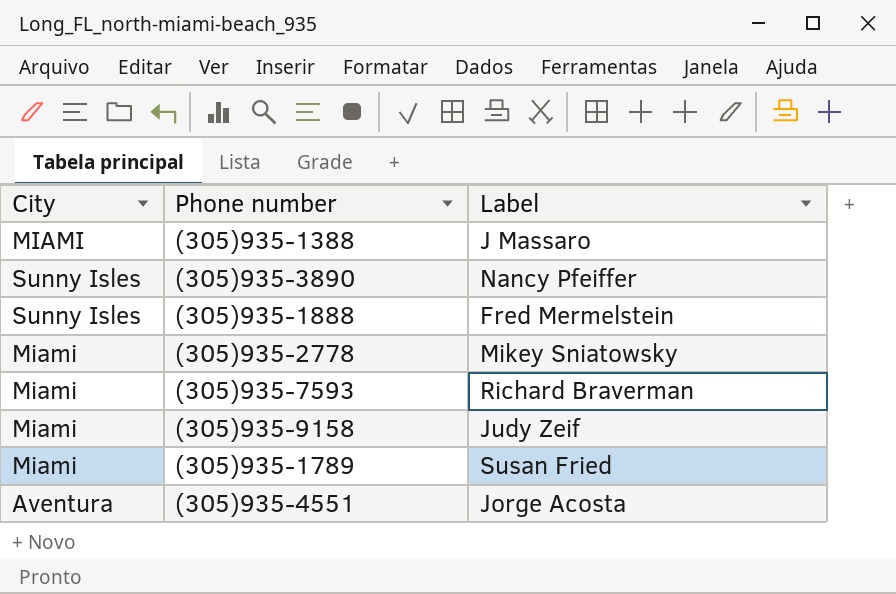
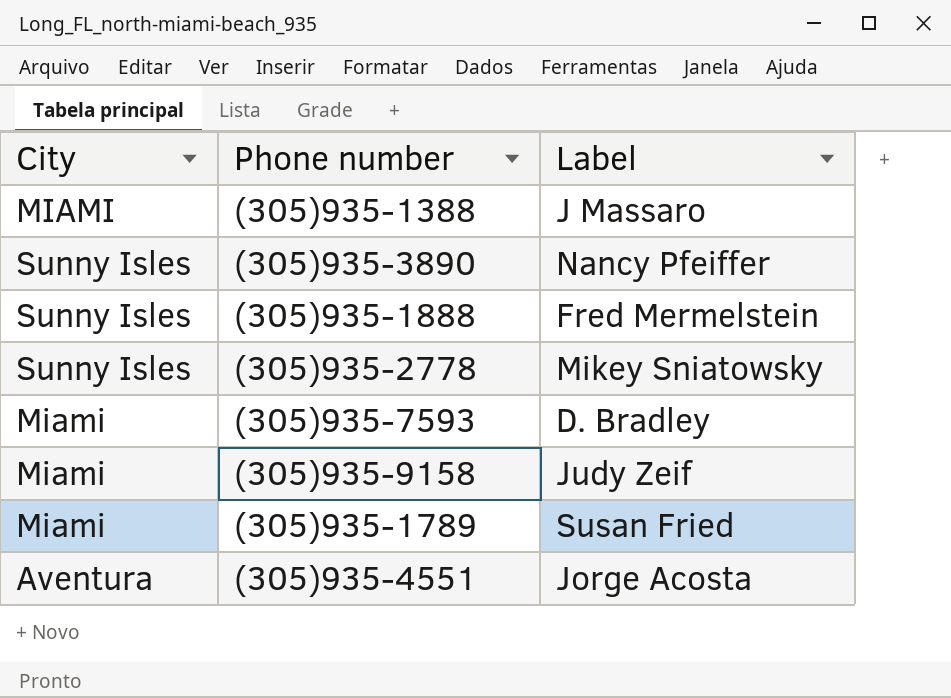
(305)935-2778 | City: Miami -> Sunny Isles
(305)935-7593 | Label: Richard Braverman -> D. Bradley

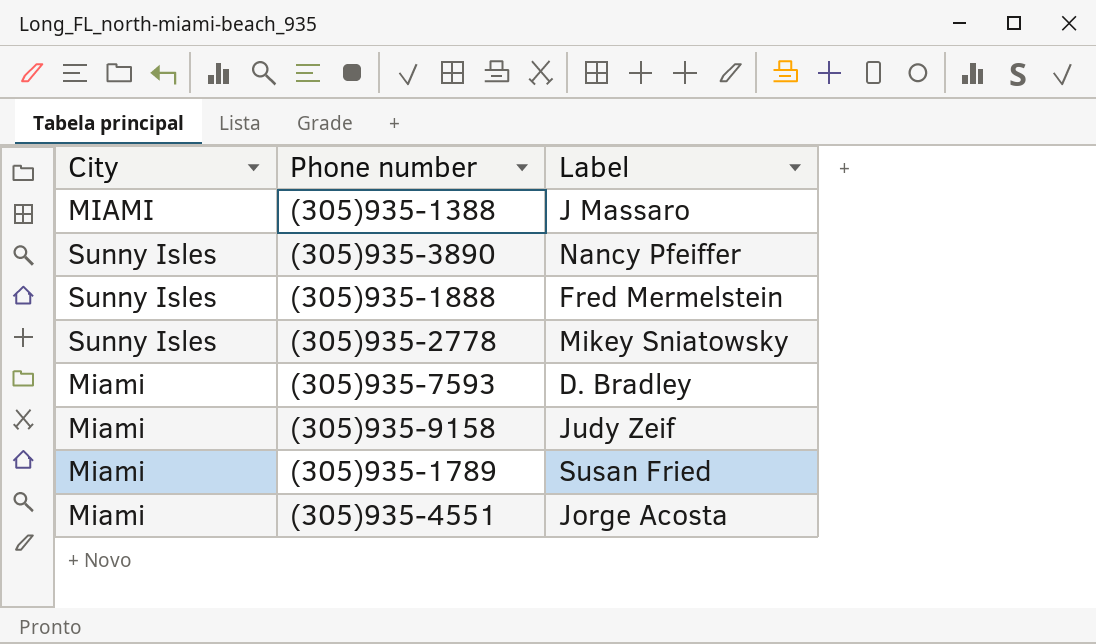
(305)935-4551 | City: Aventura -> Miami

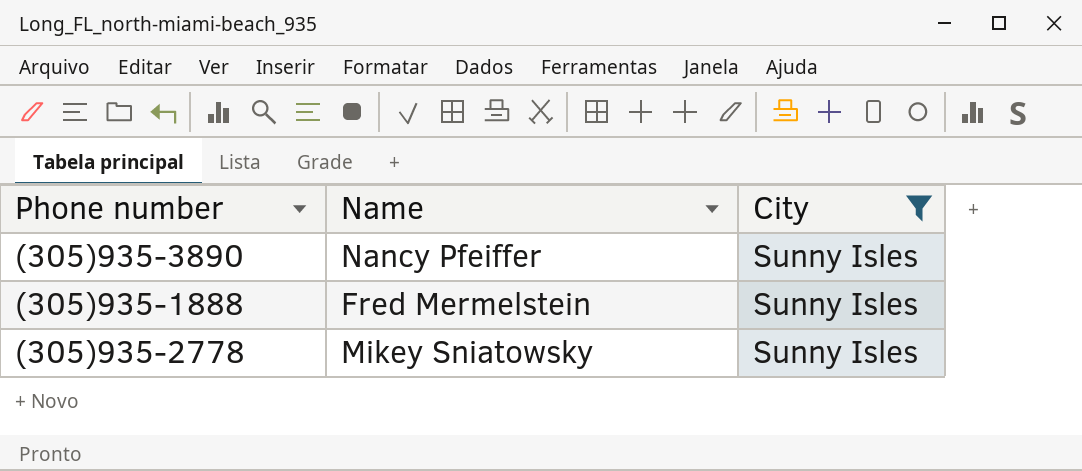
filter: none -> City = Sunny Isles
column name: Label -> Name
column City | position: 1 -> 3

